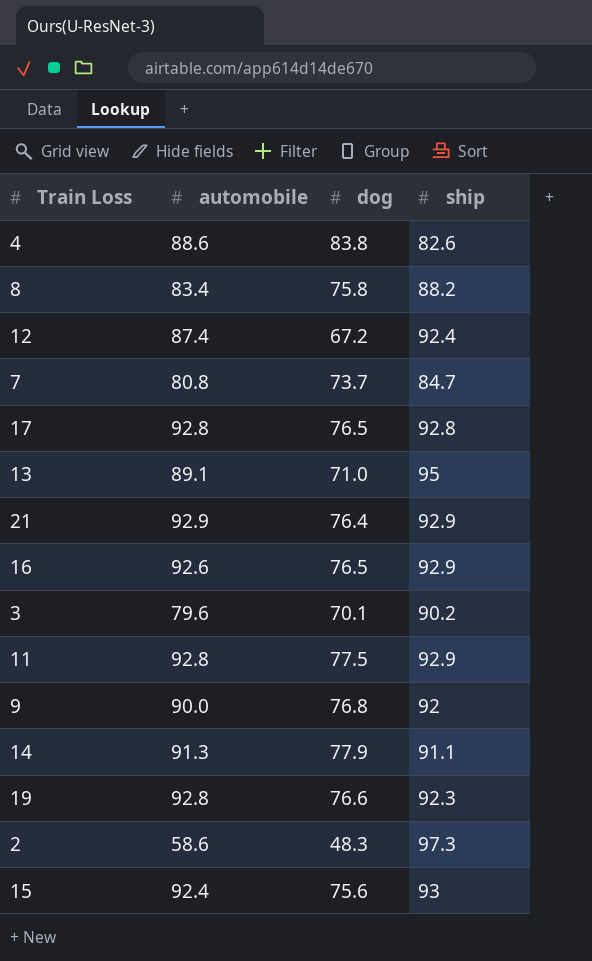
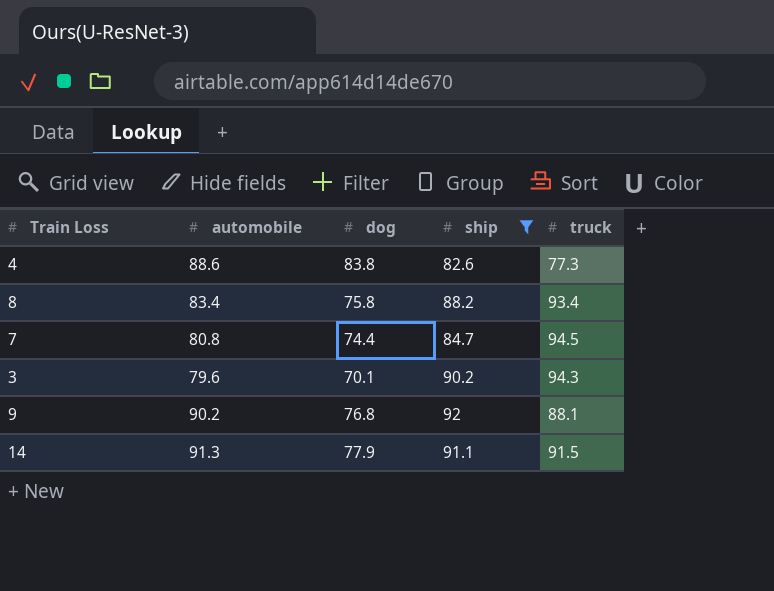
filter: none -> ship <= 92
column truck | position: none -> 5
7 | dog: 73.7 -> 74.4
9 | automobile: 90.0 -> 90.2

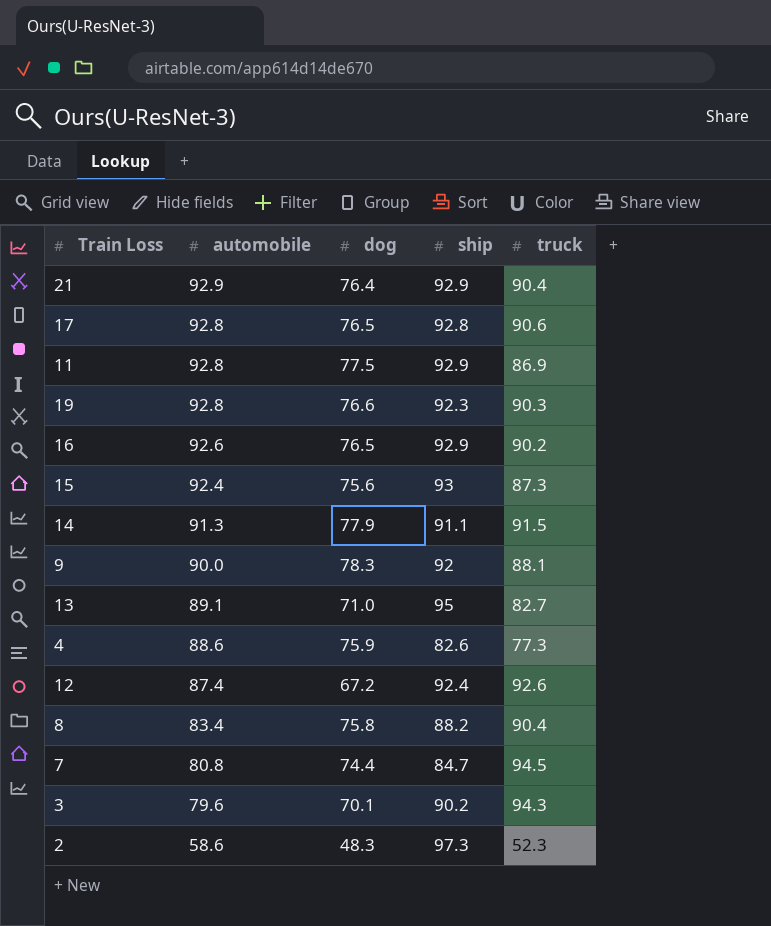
filter: ship <= 92 -> none
row order: none -> automobile descending
9 | automobile: 90.2 -> 90.0
9 | dog: 76.8 -> 78.3
4 | dog: 83.8 -> 75.9
8 | truck: 93.4 -> 90.4

